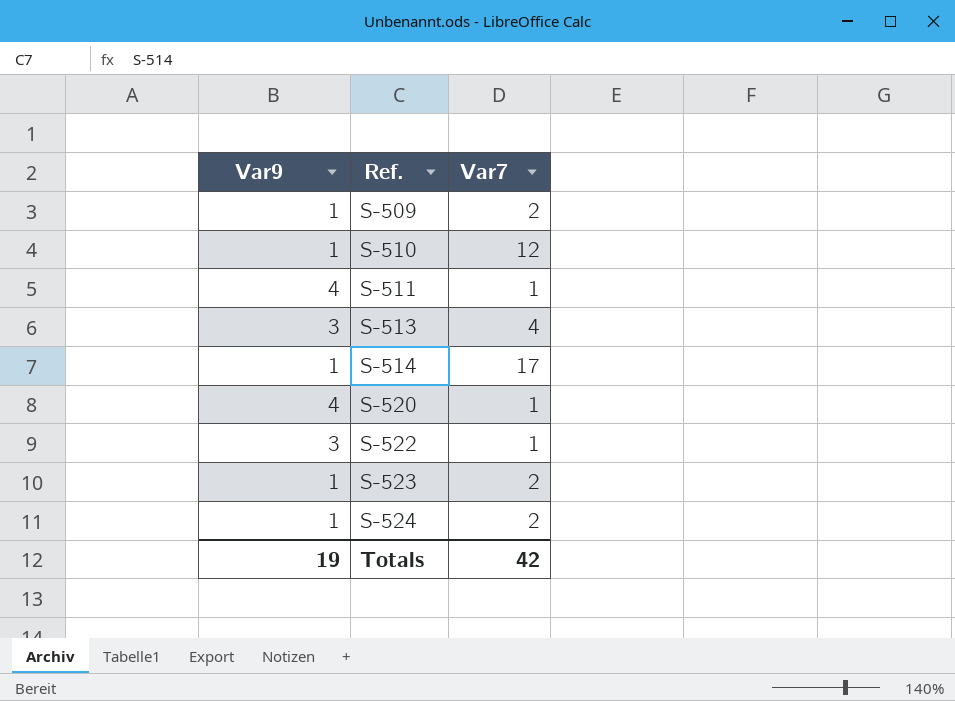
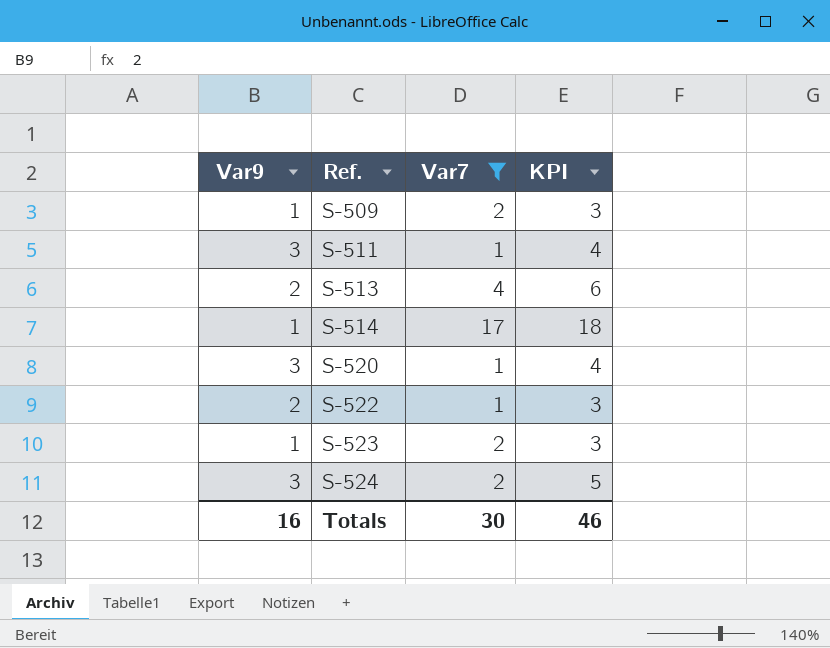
filter: none -> Var7 != 12
column KPI | formula: none -> [Var9] + [Var7]
S-511 | Var9: 4 -> 3
S-513 | Var9: 3 -> 2
S-520 | Var9: 4 -> 3
S-522 | Var9: 3 -> 2
S-524 | Var9: 1 -> 3
Totals | Var9: 19 -> 16
Totals | Var7: 42 -> 30

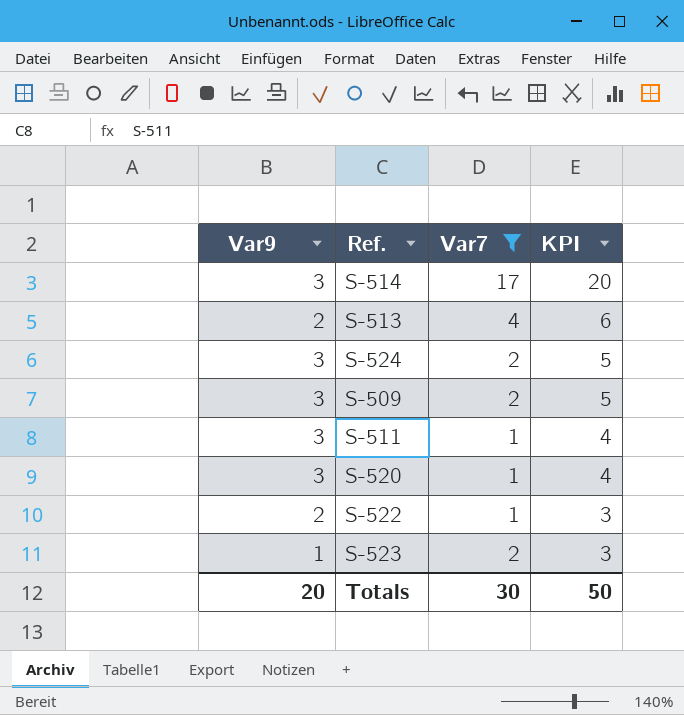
row order: Ref. ascending -> KPI descending
S-514 | Var9: 1 -> 3
S-514 | KPI: 18 -> 20
S-509 | Var9: 1 -> 3
S-509 | KPI: 3 -> 5
Totals | Var9: 16 -> 20
Totals | KPI: 46 -> 50

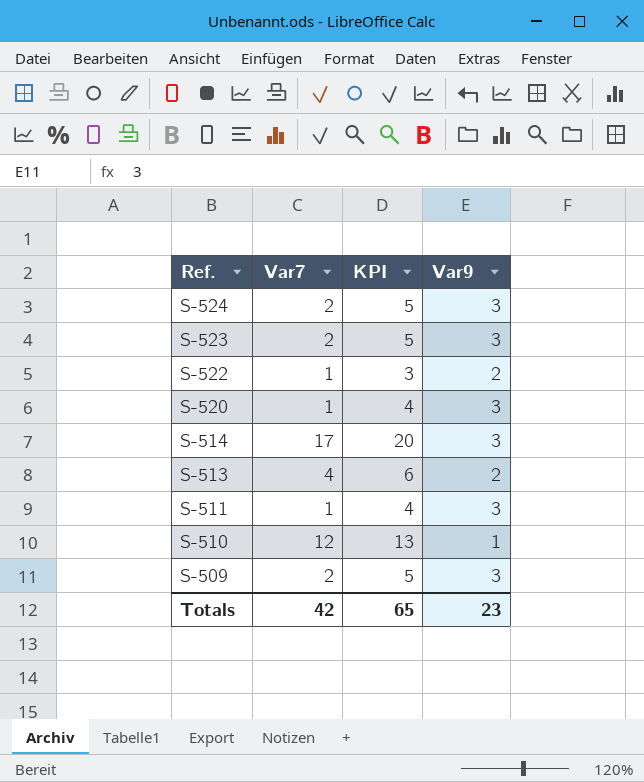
filter: Var7 != 12 -> none
row order: KPI descending -> Ref. descending
column Var9 | position: 1 -> 4
S-523 | KPI: 3 -> 5
S-523 | Var9: 1 -> 3
Totals | Var7: 30 -> 42
Totals | KPI: 50 -> 65
Totals | Var9: 20 -> 23

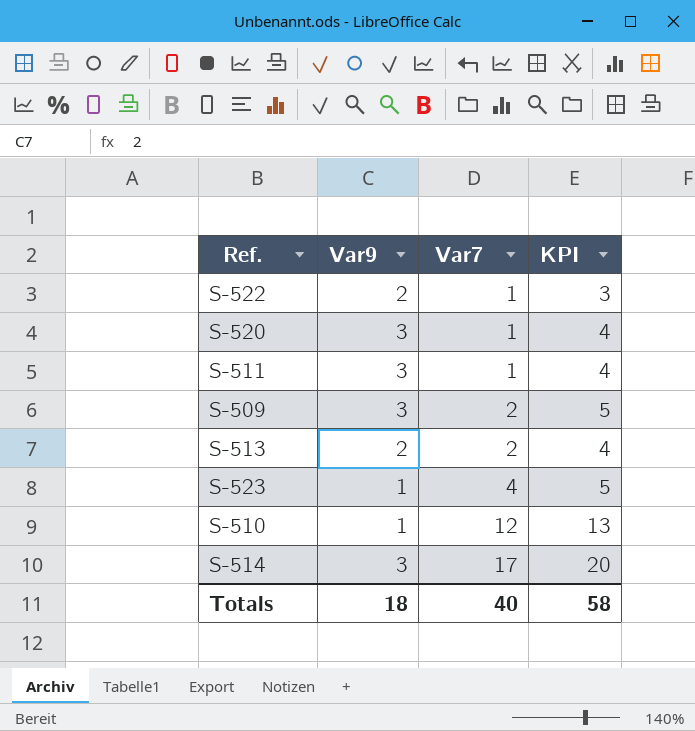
row order: Ref. descending -> Var7 ascending
column Var9 | position: 4 -> 2
row S-524: 2 | 5 | 3 -> none
S-513 | Var7: 4 -> 2
S-513 | KPI: 6 -> 4
S-523 | Var9: 3 -> 1
S-523 | Var7: 2 -> 4
Totals | Var9: 23 -> 18
Totals | Var7: 42 -> 40
Totals | KPI: 65 -> 58

